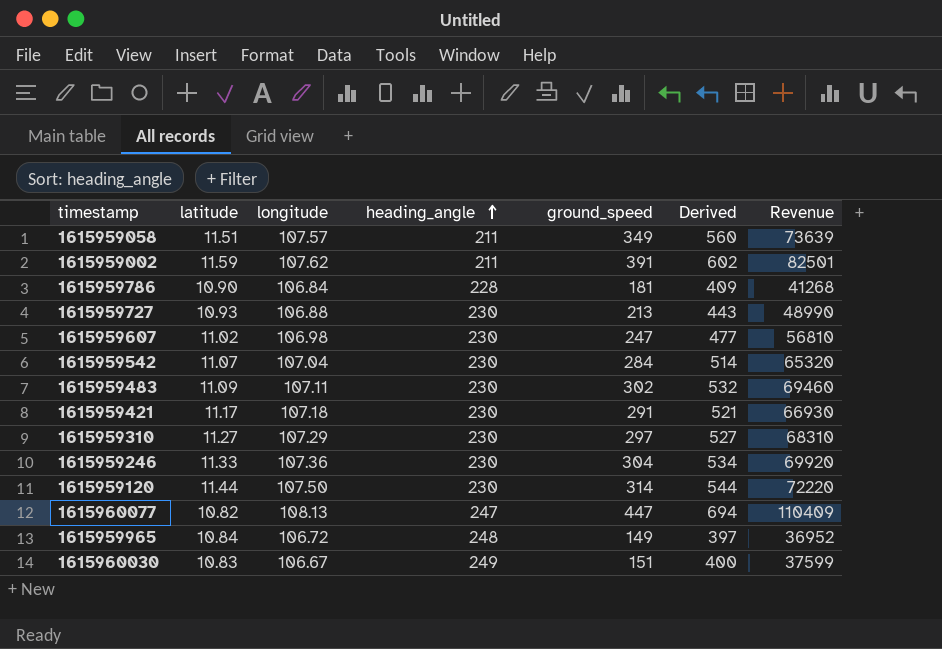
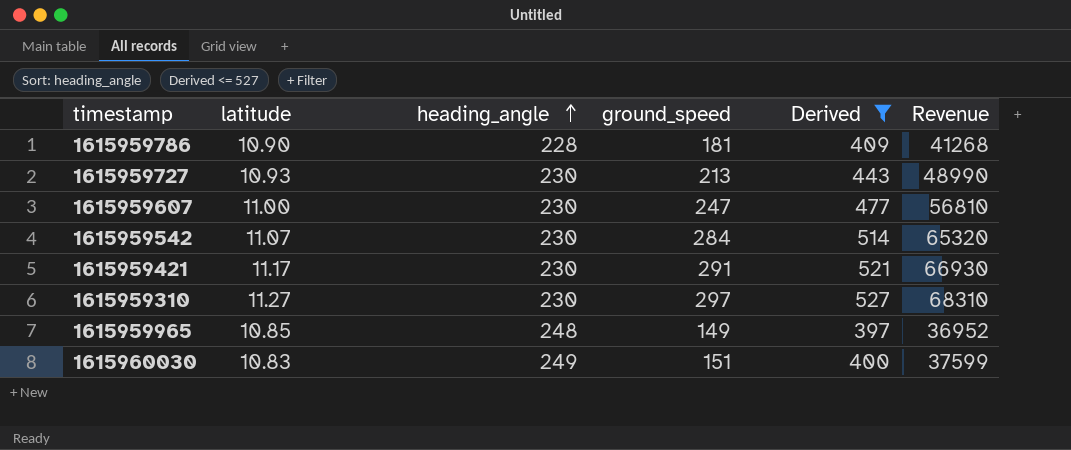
filter: none -> Derived <= 527
column longitude | position: 3 -> none
1615959607 | latitude: 11.02 -> 11.00
1615959965 | latitude: 10.84 -> 10.85

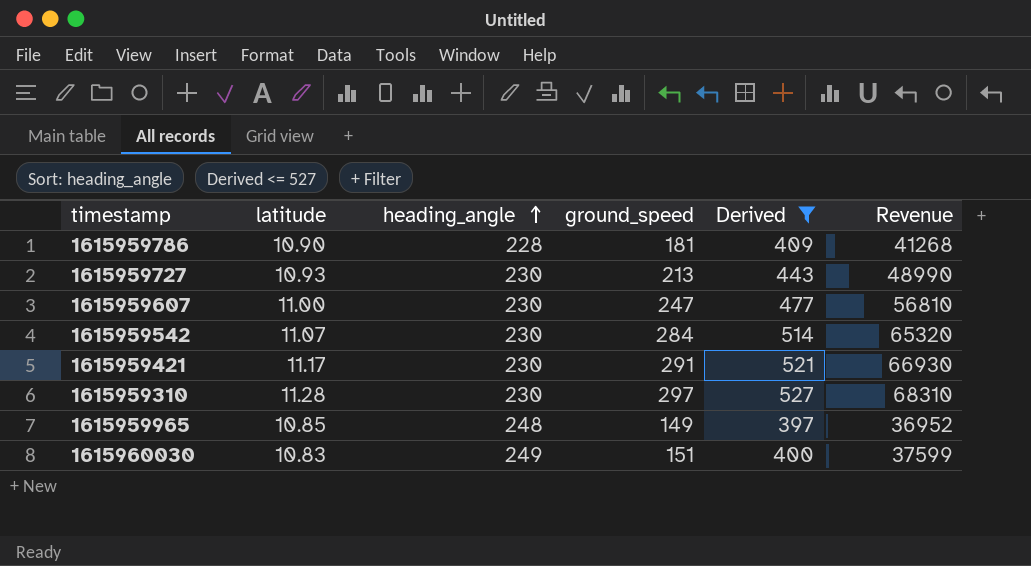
1615959310 | latitude: 11.27 -> 11.28

